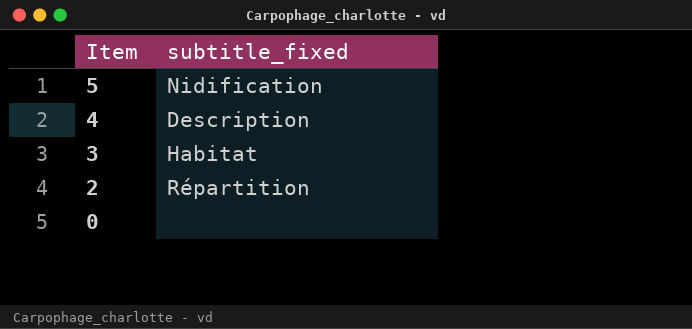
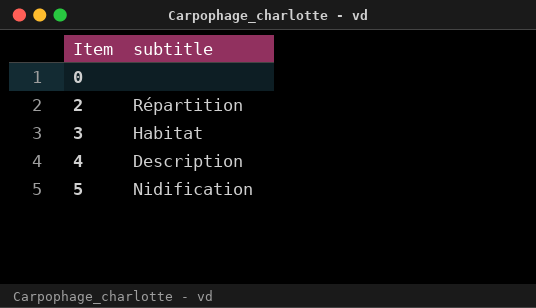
row order: Item descending -> Item ascending
column name: subtitle_fixed -> subtitle

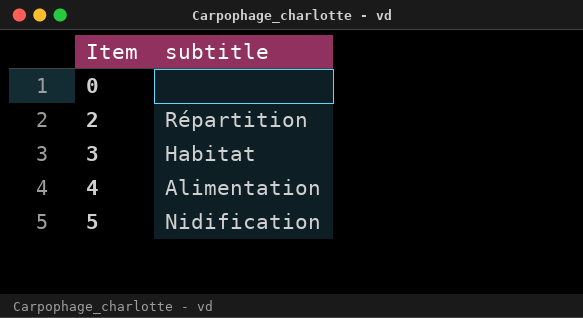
4 | subtitle: Description -> Alimentation

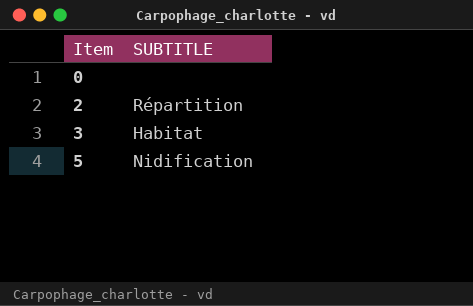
column name: subtitle -> SUBTITLE
row 4: Alimentation -> none

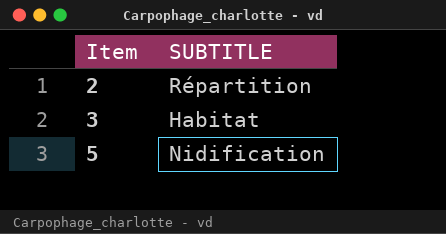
row 0: none -> none

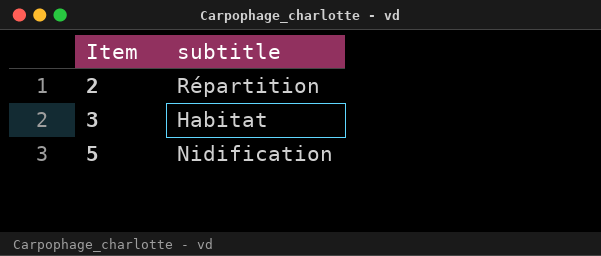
column name: SUBTITLE -> subtitle

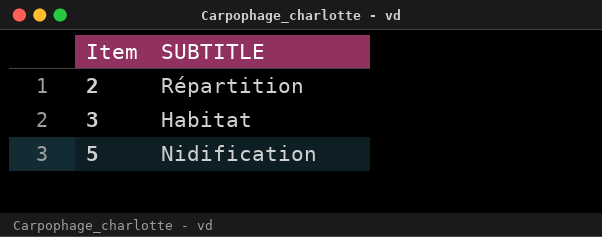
column name: subtitle -> SUBTITLE

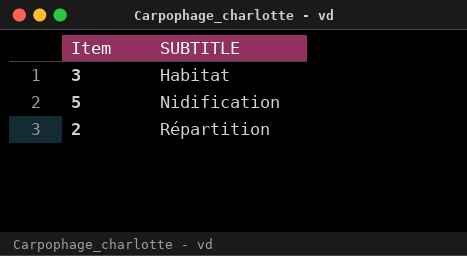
row order: Item ascending -> SUBTITLE ascending

